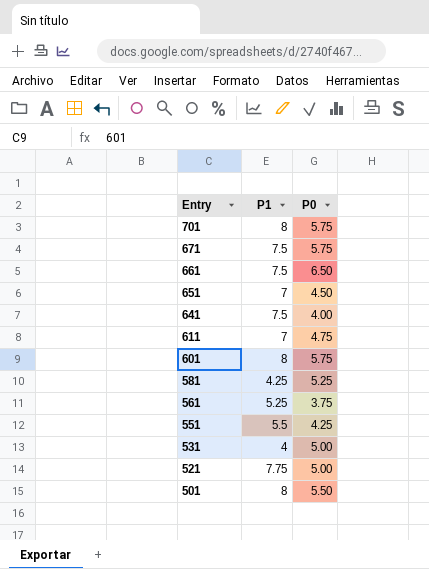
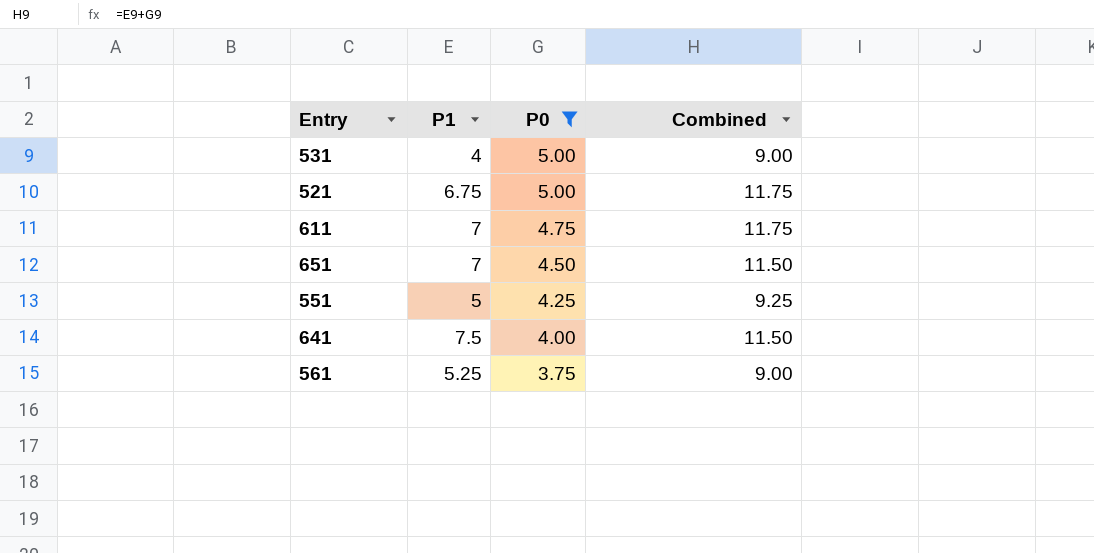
filter: none -> P0 <= 5.00
row order: Entry descending -> P0 descending
column Combined | formula: none -> [P1] + [P0]
521 | P1: 7.75 -> 6.75
551 | P1: 5.5 -> 5

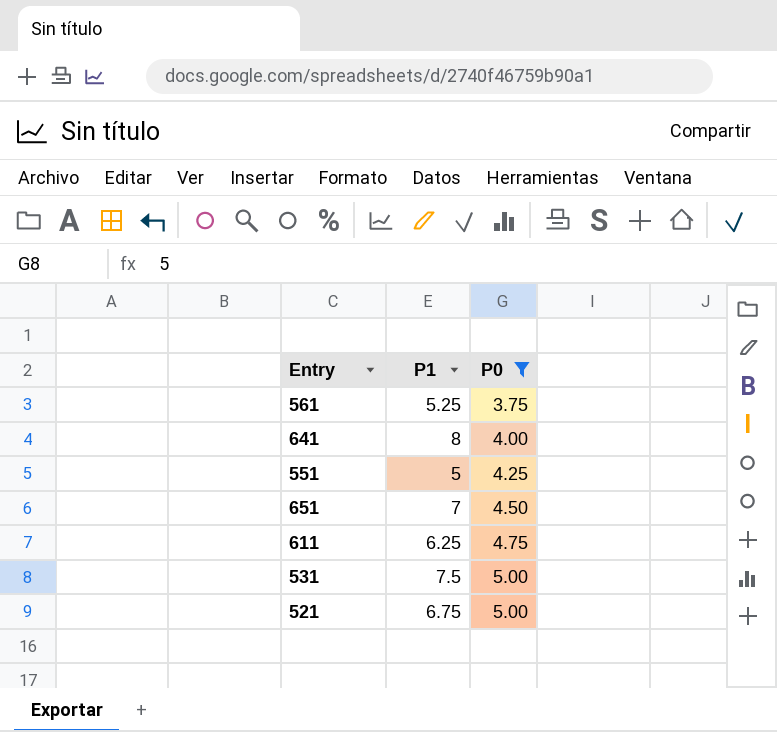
row order: P0 descending -> P0 ascending
column Combined | formula: [P1] + [P0] -> none
641 | P1: 7.5 -> 8
611 | P1: 7 -> 6.25
531 | P1: 4 -> 7.5

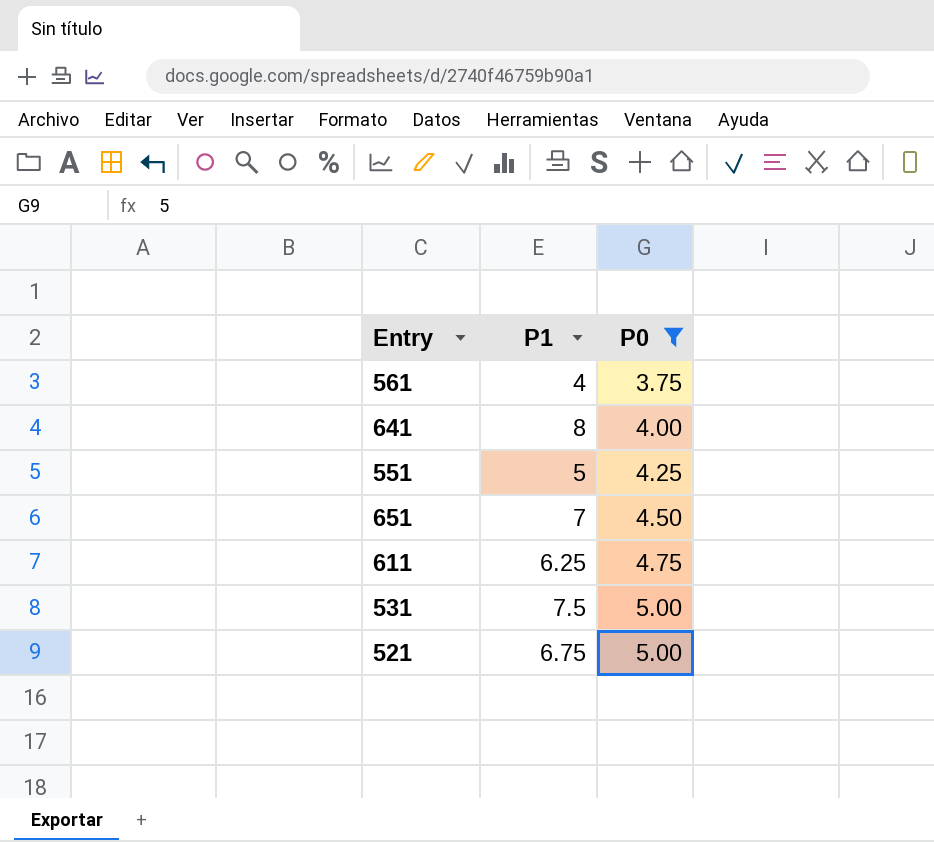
561 | P1: 5.25 -> 4

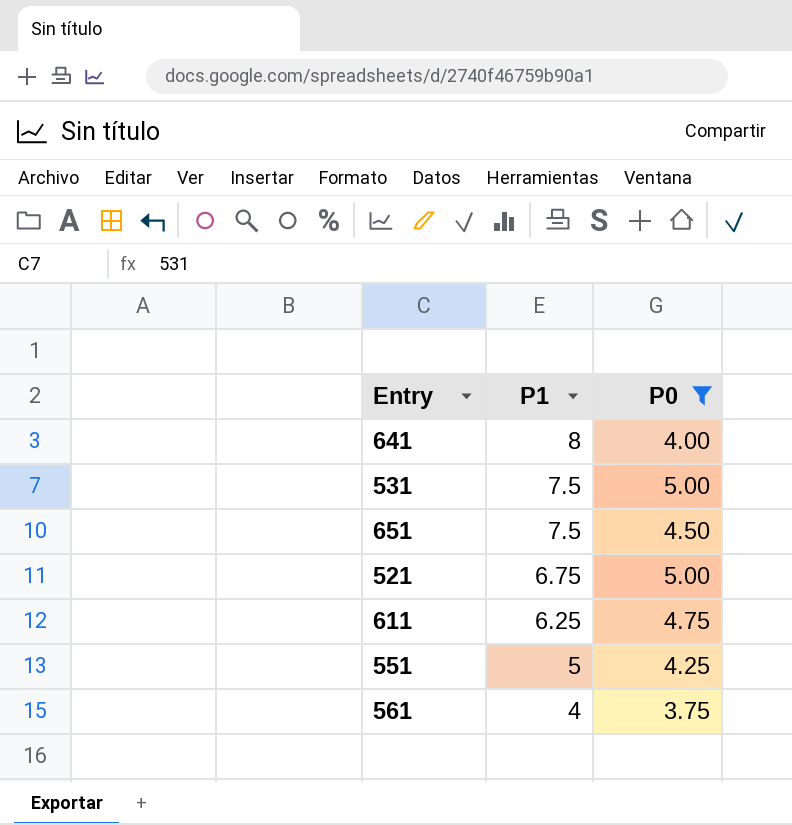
row order: P0 ascending -> P1 descending
651 | P1: 7 -> 7.5

